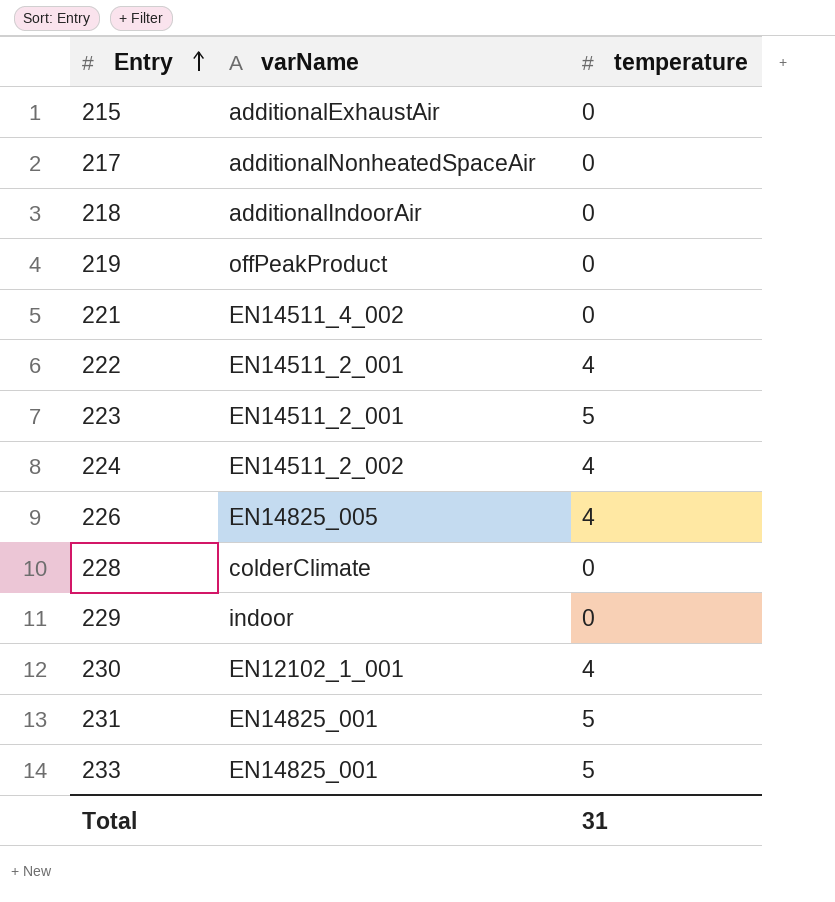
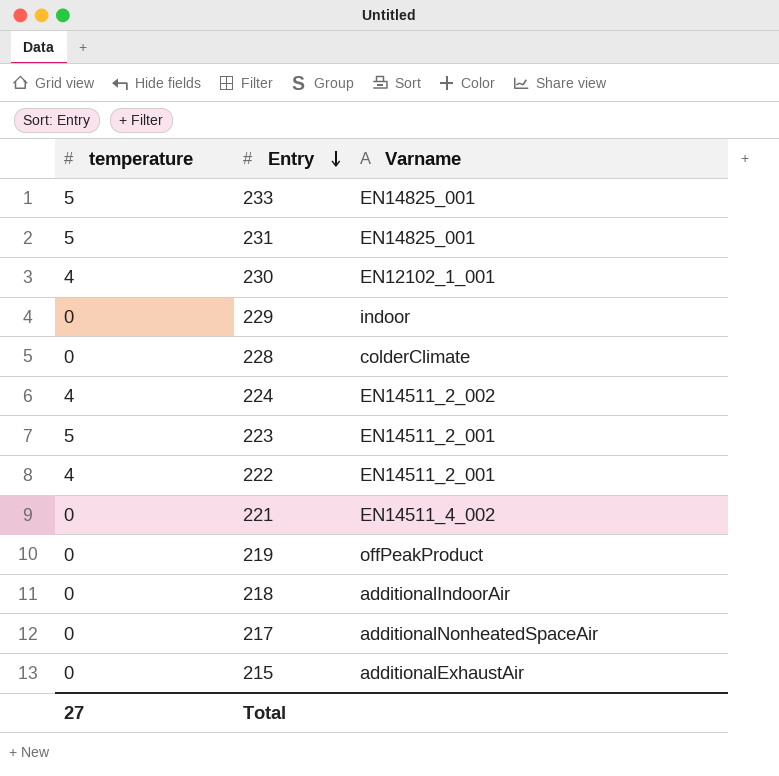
row order: Entry ascending -> Entry descending
column temperature | position: 3 -> 1
column name: varName -> Varname
row 226: EN14825_005 | 4 -> none
Total | temperature: 31 -> 27

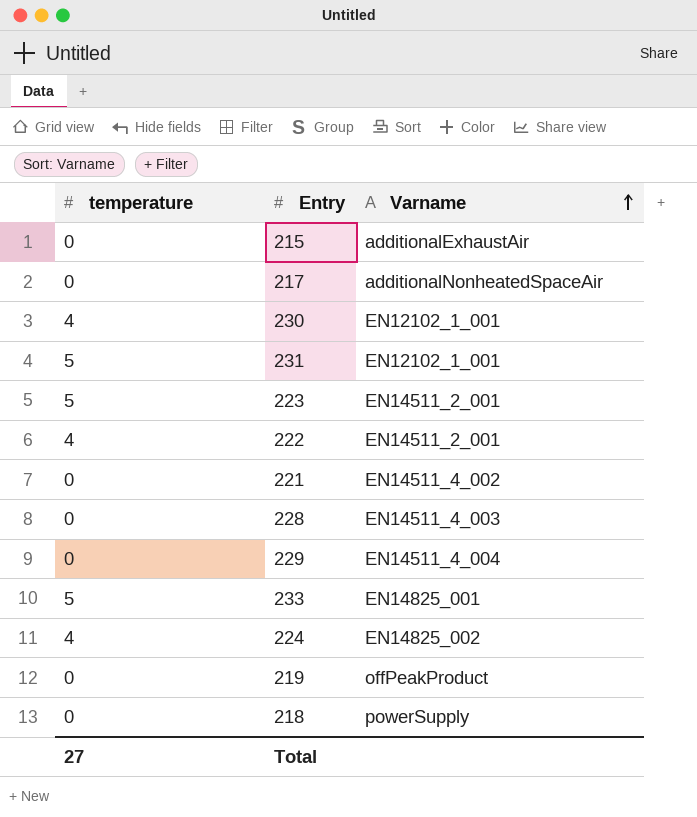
row order: Entry descending -> Varname ascending
231 | Varname: EN14825_001 -> EN12102_1_001
228 | Varname: colderClimate -> EN14511_4_003
229 | Varname: indoor -> EN14511_4_004
224 | Varname: EN14511_2_002 -> EN14825_002
218 | Varname: additionalIndoorAir -> powerSupply

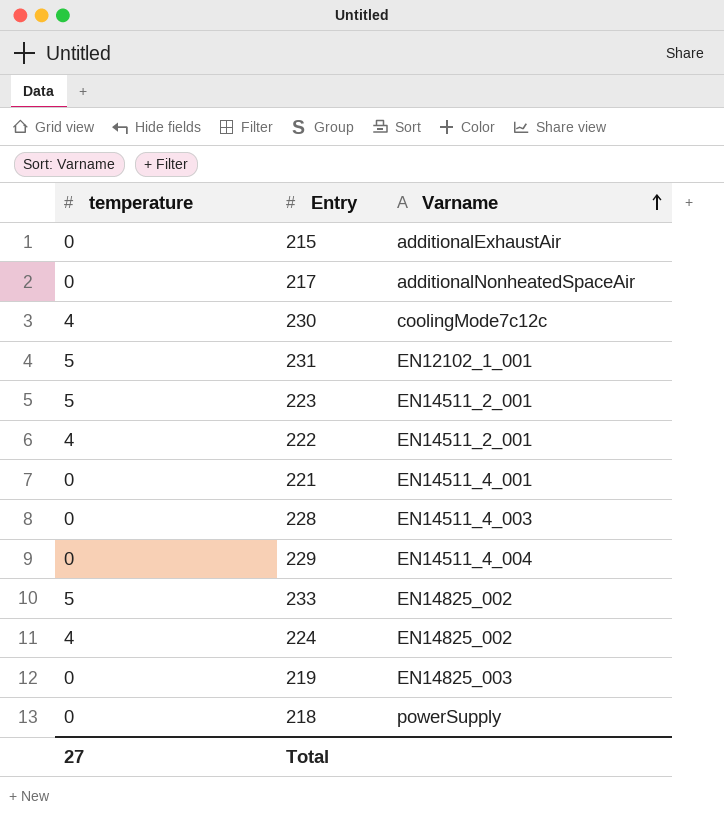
230 | Varname: EN12102_1_001 -> coolingMode7c12c
221 | Varname: EN14511_4_002 -> EN14511_4_001
233 | Varname: EN14825_001 -> EN14825_002
219 | Varname: offPeakProduct -> EN14825_003

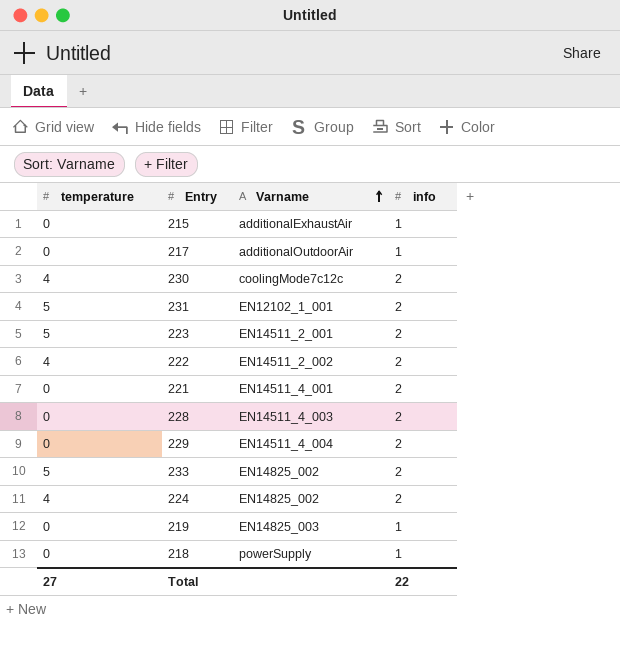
column info | position: none -> 4
217 | Varname: additionalNonheatedSpaceAir -> additionalOutdoorAir
222 | Varname: EN14511_2_001 -> EN14511_2_002

